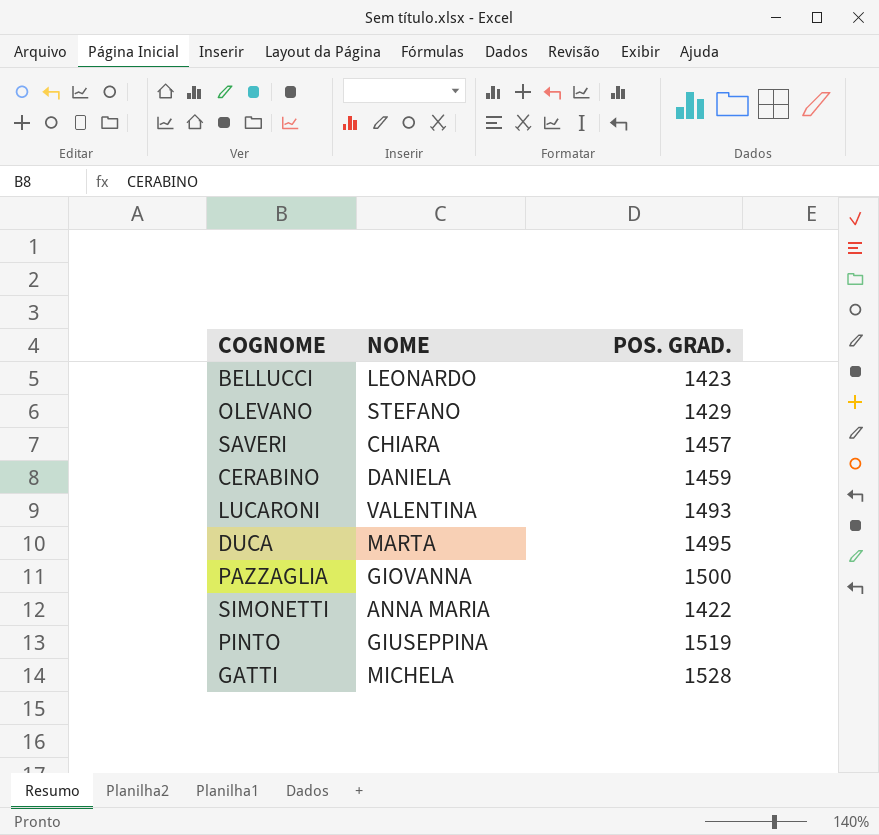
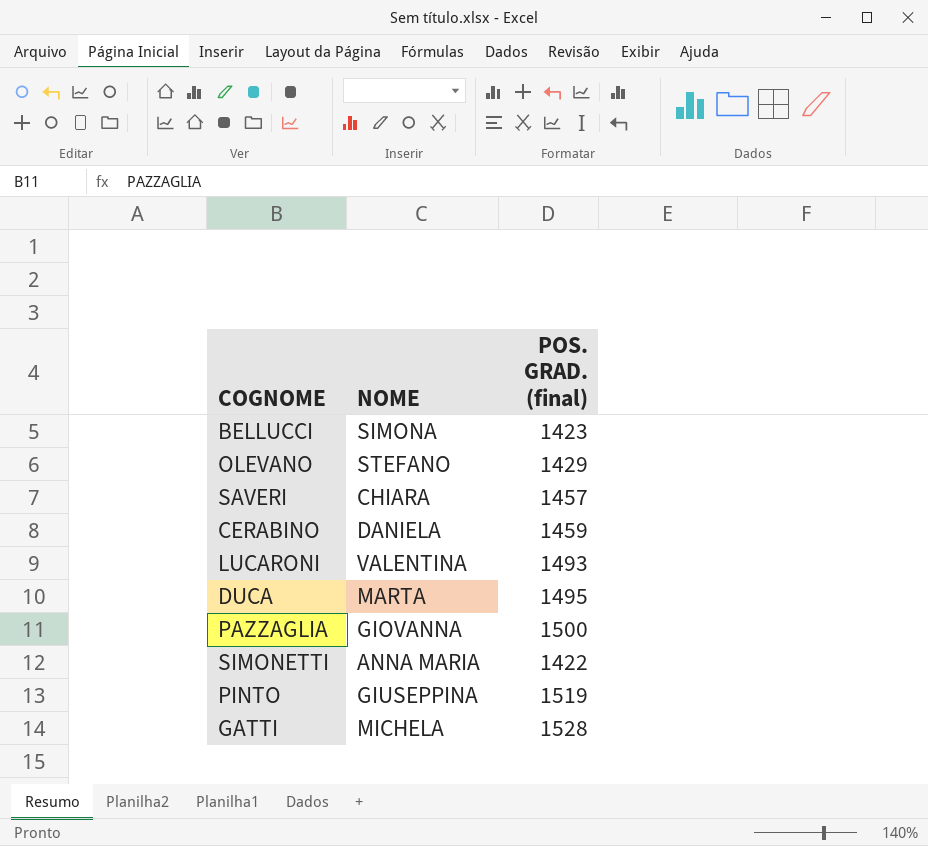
column name: POS. GRAD. -> POS. GRAD. (final)
BELLUCCI | NOME: LEONARDO -> SIMONA

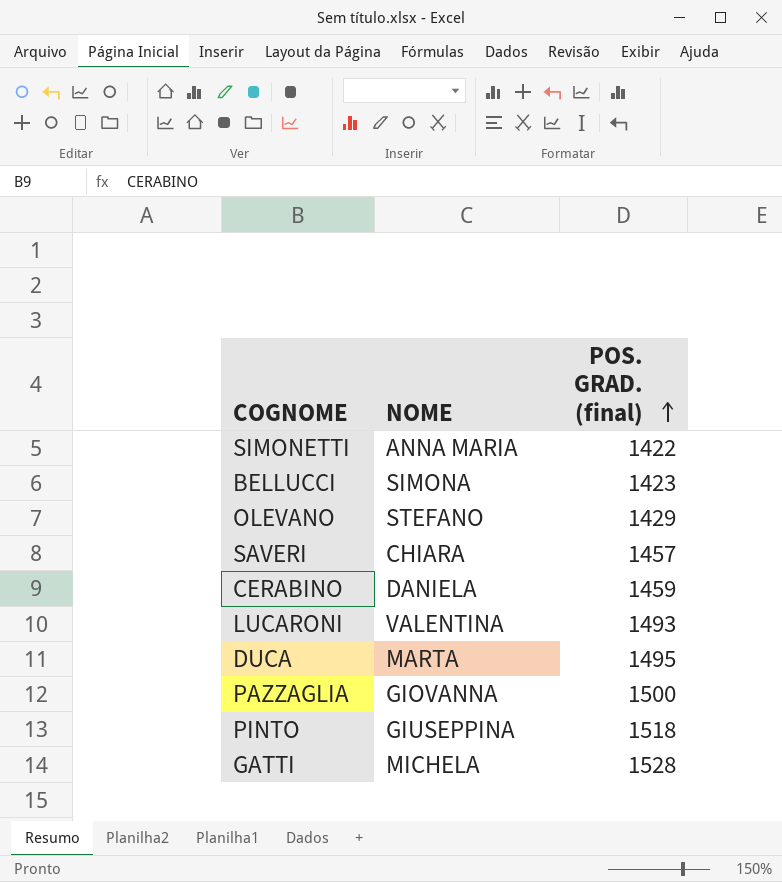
row order: none -> POS. GRAD. (final) ascending
PINTO | POS. GRAD. (final): 1519 -> 1518

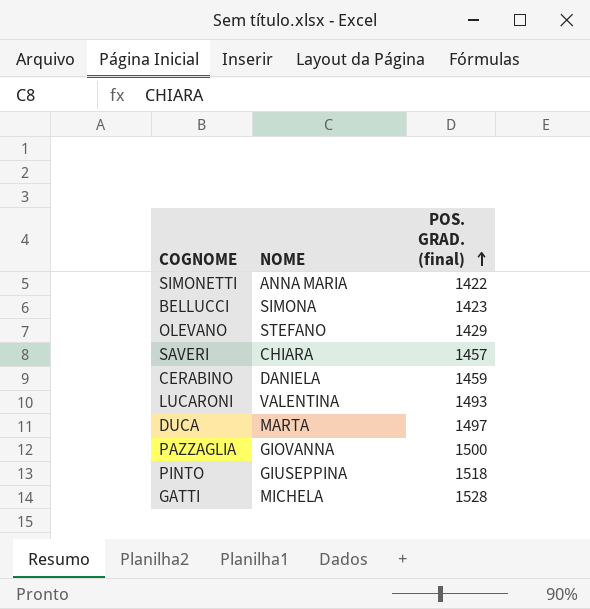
DUCA | POS. GRAD. (final): 1495 -> 1497

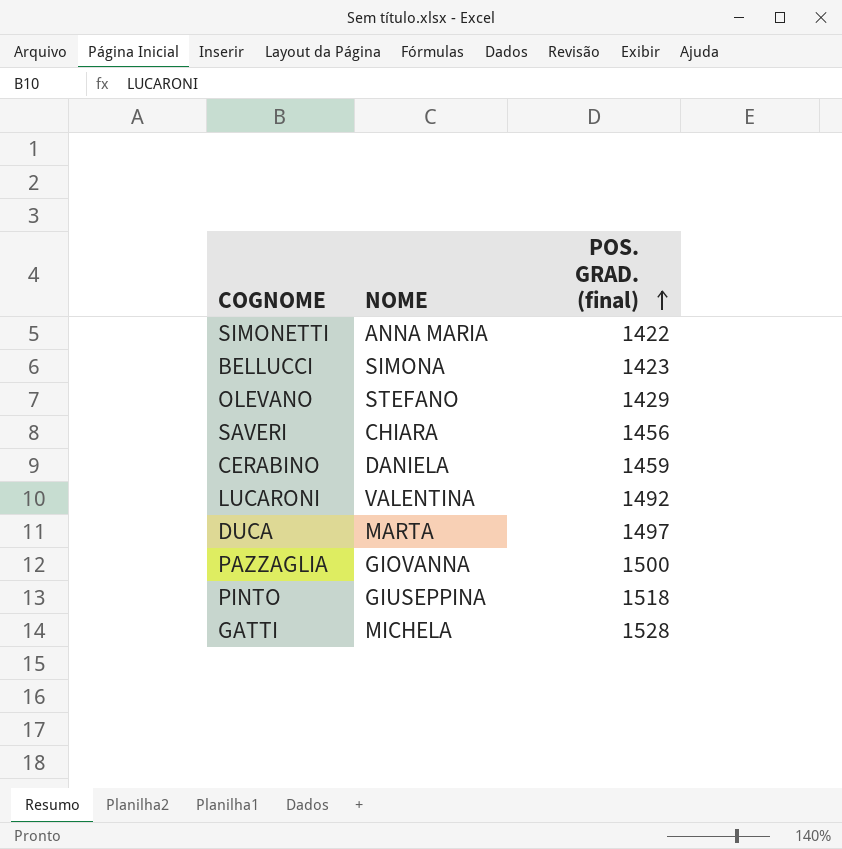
SAVERI | POS. GRAD. (final): 1457 -> 1456
LUCARONI | POS. GRAD. (final): 1493 -> 1492

